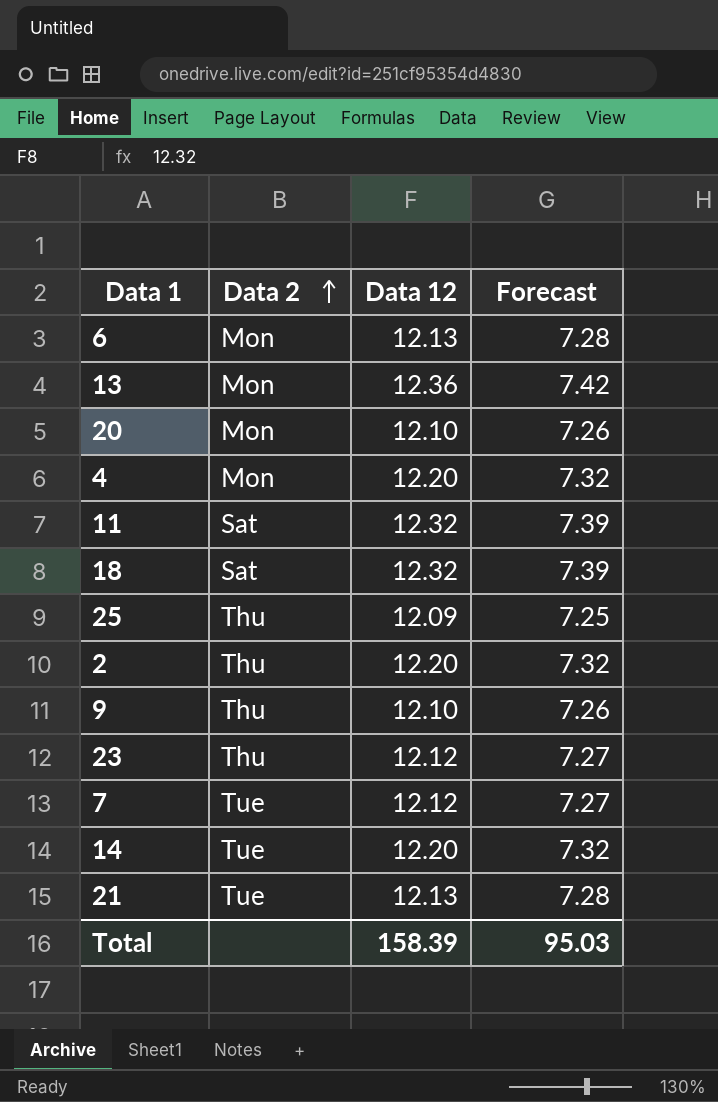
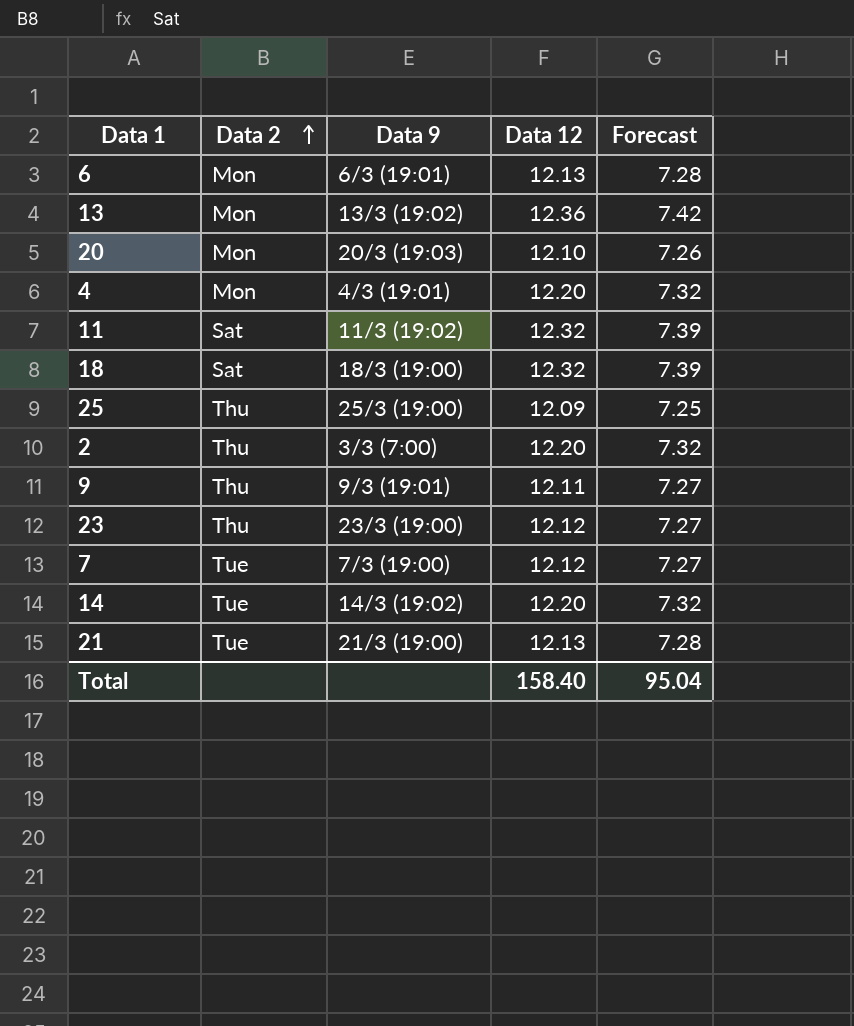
column Data 9 | position: none -> 3
9 | Data 12: 12.10 -> 12.11
9 | Forecast: 7.26 -> 7.27
Total | Data 12: 158.39 -> 158.40
Total | Forecast: 95.03 -> 95.04

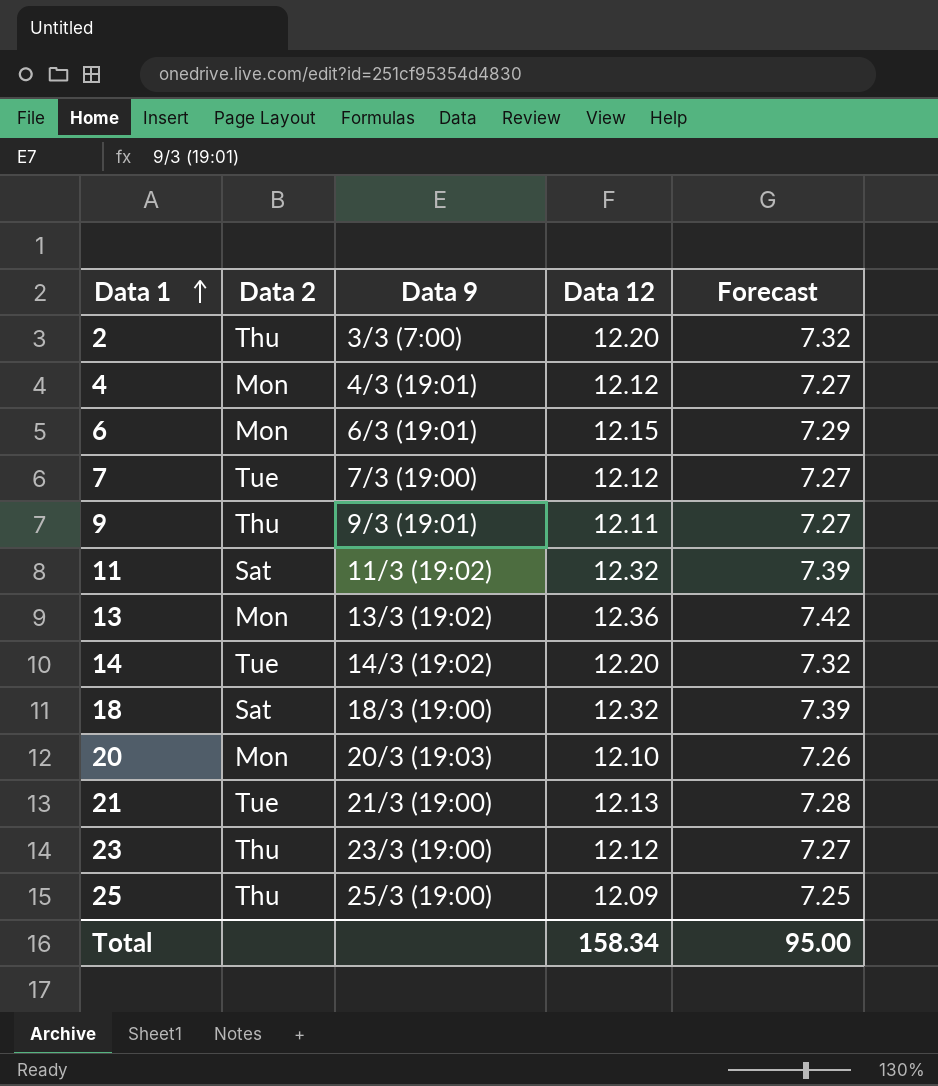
row order: Data 2 ascending -> Data 1 ascending
4 | Data 12: 12.20 -> 12.12
4 | Forecast: 7.32 -> 7.27
6 | Data 12: 12.13 -> 12.15
6 | Forecast: 7.28 -> 7.29
Total | Data 12: 158.40 -> 158.34
Total | Forecast: 95.04 -> 95.00

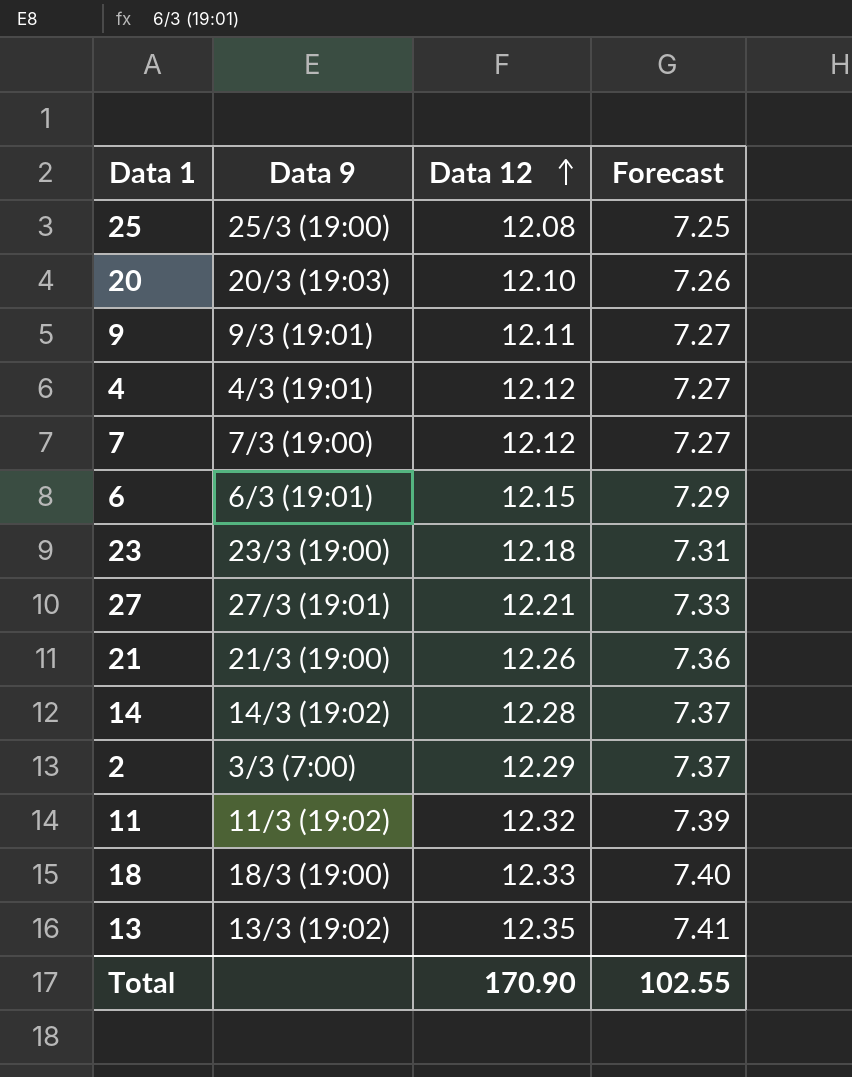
row order: Data 1 ascending -> Data 12 ascending
column Data 2 | position: 2 -> none
25 | Data 12: 12.09 -> 12.08
23 | Data 12: 12.12 -> 12.18
23 | Forecast: 7.27 -> 7.31
row 27: none -> 27/3 (19:01) | 12.21 | 7.33
21 | Data 12: 12.13 -> 12.26
21 | Forecast: 7.28 -> 7.36
14 | Data 12: 12.20 -> 12.28
14 | Forecast: 7.32 -> 7.37
2 | Data 12: 12.20 -> 12.29
2 | Forecast: 7.32 -> 7.37
18 | Data 12: 12.32 -> 12.33
18 | Forecast: 7.39 -> 7.40
13 | Data 12: 12.36 -> 12.35
13 | Forecast: 7.42 -> 7.41
Total | Data 12: 158.34 -> 170.90
Total | Forecast: 95.00 -> 102.55

